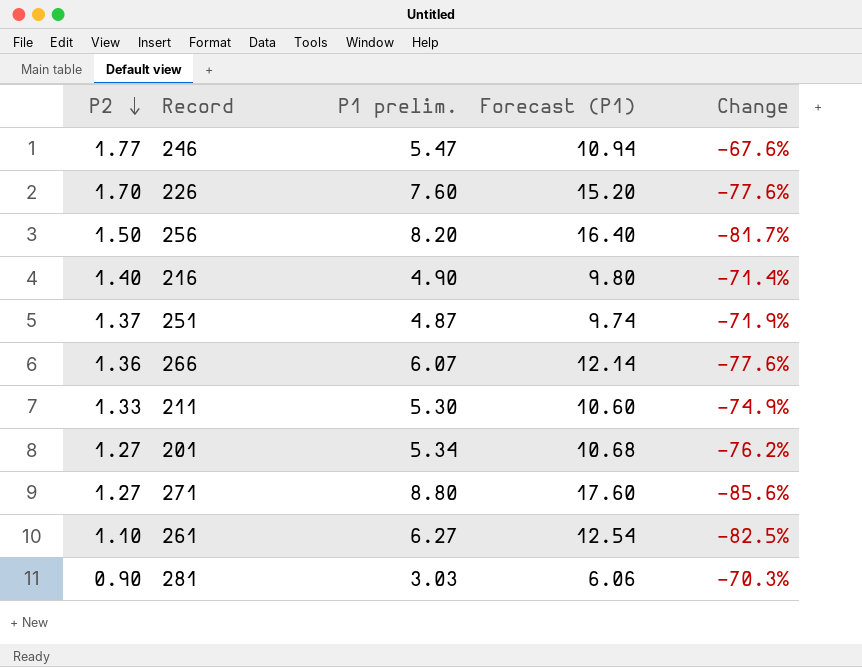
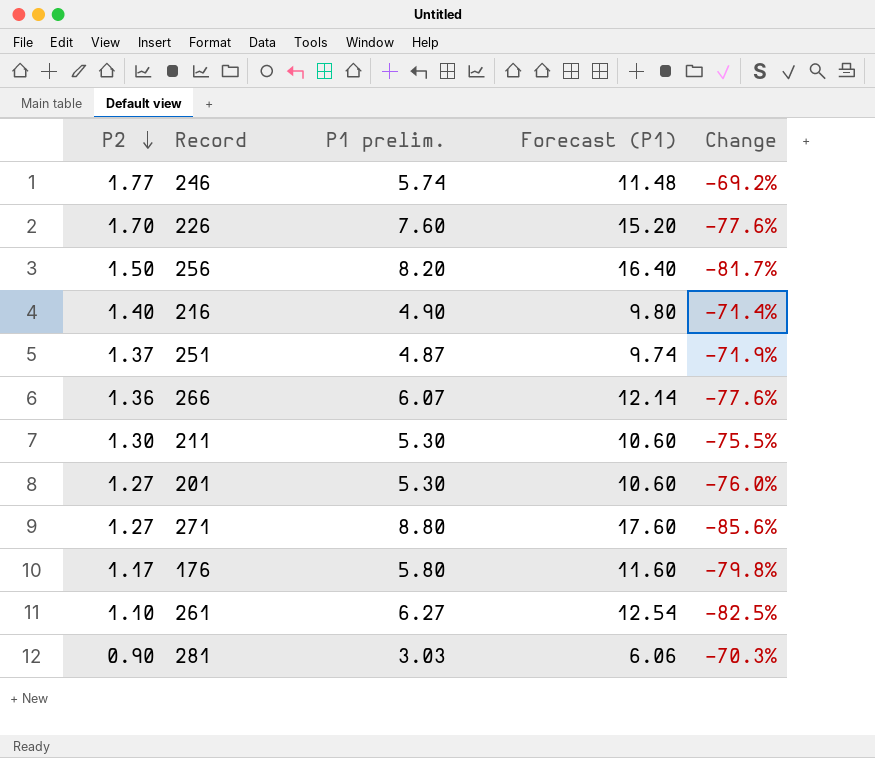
246 | P1 prelim.: 5.47 -> 5.74
246 | Forecast (P1): 10.94 -> 11.48
246 | Change: -67.6% -> -69.2%
211 | P2: 1.33 -> 1.30
211 | Change: -74.9% -> -75.5%
201 | P1 prelim.: 5.34 -> 5.30
201 | Forecast (P1): 10.68 -> 10.60
201 | Change: -76.2% -> -76.0%
row 176: none -> 1.17 | 5.80 | 11.60 | -79.8%

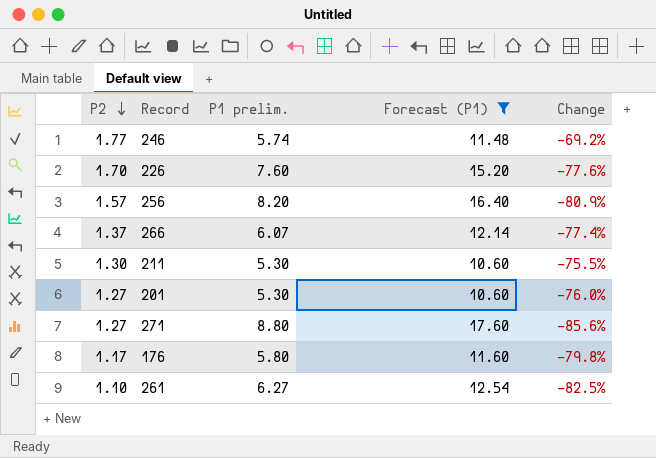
filter: none -> Forecast (P1) >= 10.60
256 | P2: 1.50 -> 1.57
256 | Change: -81.7% -> -80.9%
266 | P2: 1.36 -> 1.37
266 | Change: -77.6% -> -77.4%

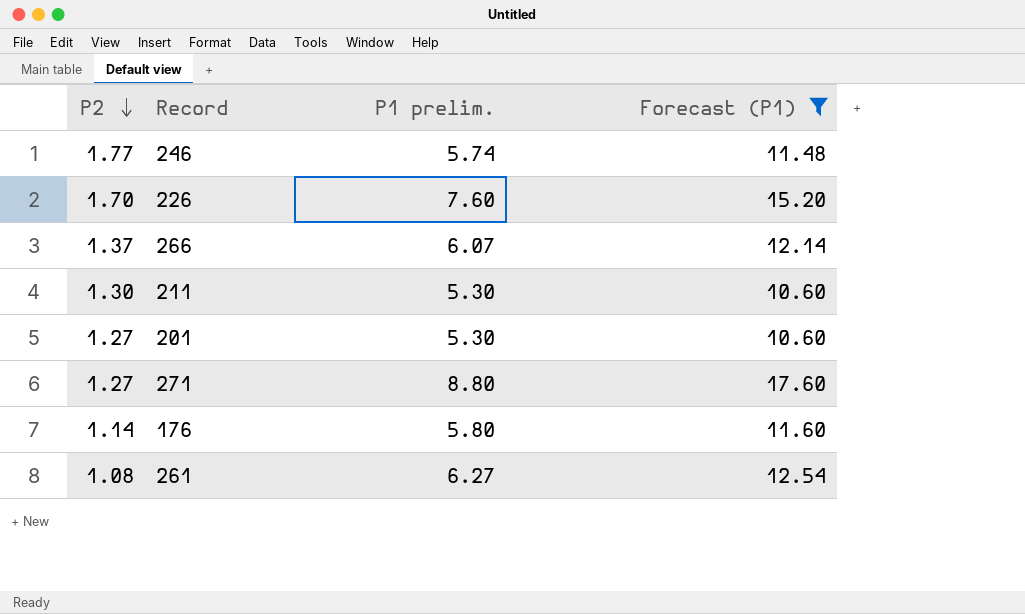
column Change | formula: ([P2] - [P1 prelim.]) / [P1 prelim.] -> none
row 256: 1.57 | 8.20 | 16.40 | -80.9% -> none
176 | P2: 1.17 -> 1.14
261 | P2: 1.10 -> 1.08

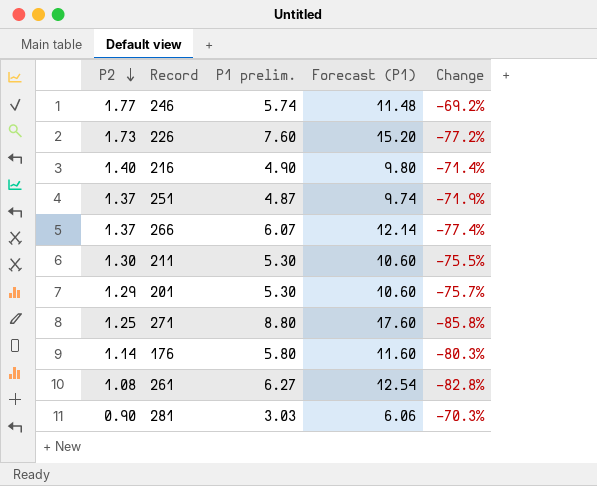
filter: Forecast (P1) >= 10.60 -> none
column Change | formula: none -> ([P2] - [P1 prelim.]) / [P1 prelim.]
226 | P2: 1.70 -> 1.73
201 | P2: 1.27 -> 1.29
271 | P2: 1.27 -> 1.25

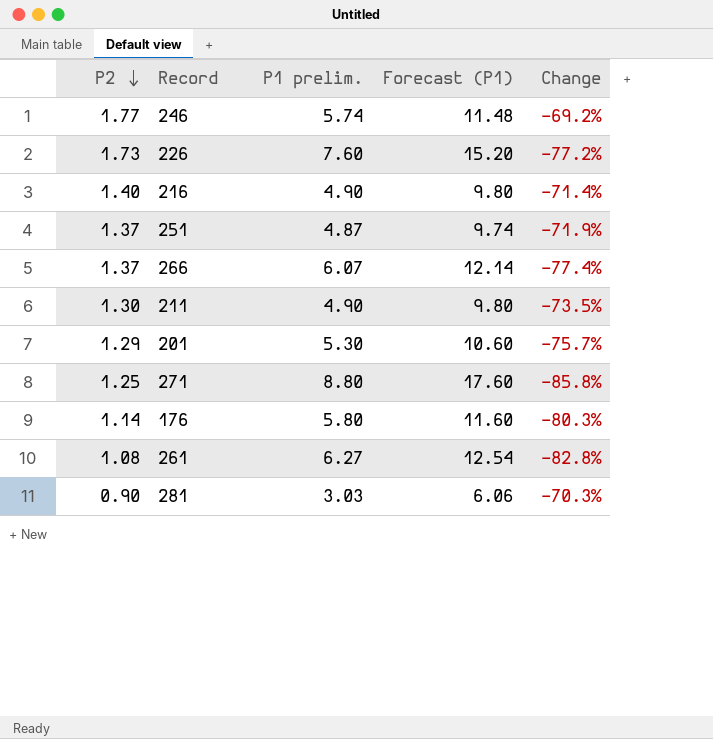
211 | P1 prelim.: 5.30 -> 4.90
211 | Forecast (P1): 10.60 -> 9.80
211 | Change: -75.5% -> -73.5%

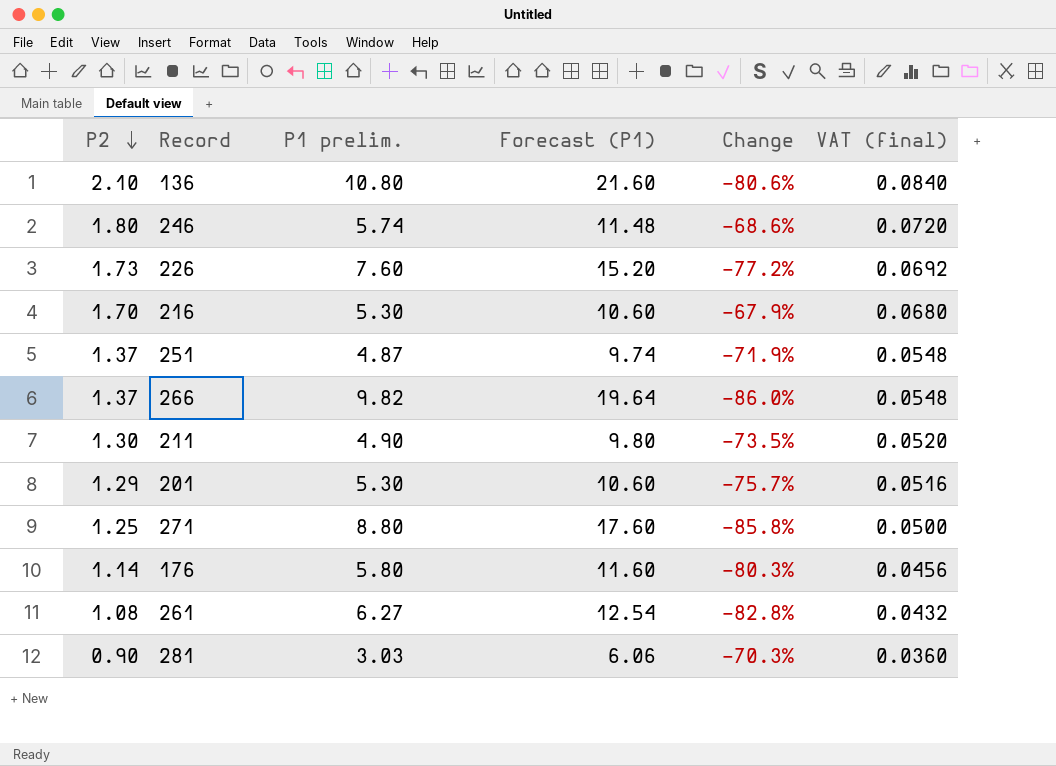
column VAT (final) | formula: none -> [P2] * 0.04
row 136: none -> 2.10 | 10.80 | 21.60 | -80.6% | 0.0840
246 | P2: 1.77 -> 1.80
246 | Change: -69.2% -> -68.6%
216 | P2: 1.40 -> 1.70
216 | P1 prelim.: 4.90 -> 5.30
216 | Forecast (P1): 9.80 -> 10.60
216 | Change: -71.4% -> -67.9%
266 | P1 prelim.: 6.07 -> 9.82
266 | Forecast (P1): 12.14 -> 19.64
266 | Change: -77.4% -> -86.0%

